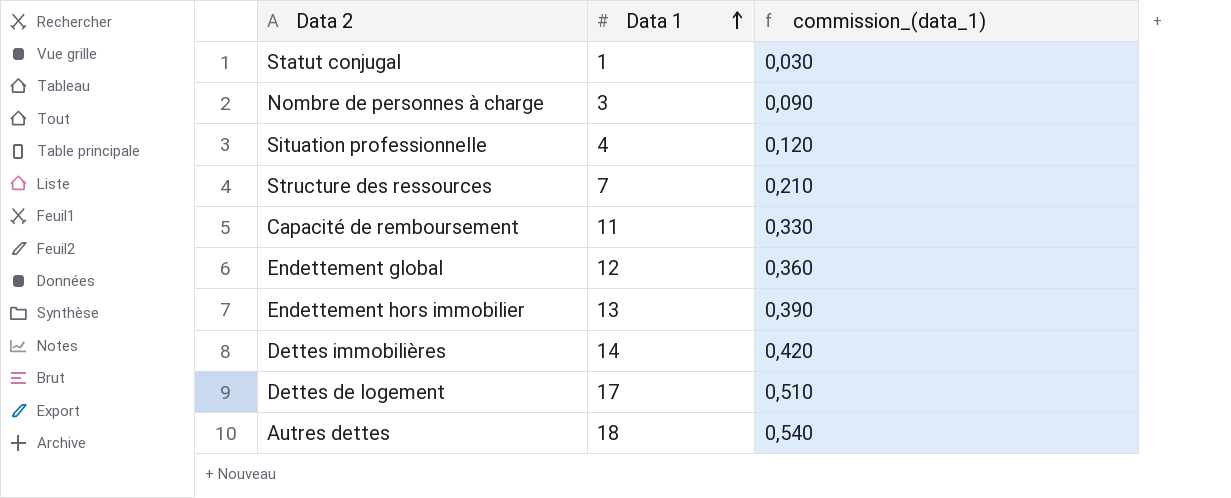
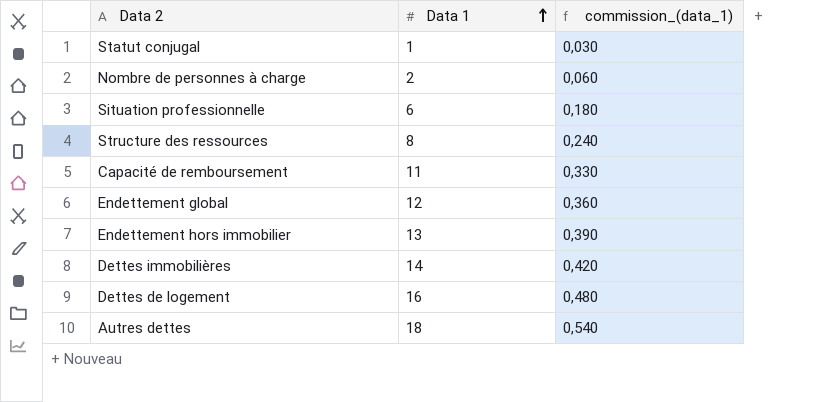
Nombre de personnes à charge | Data 1: 3 -> 2
Nombre de personnes à charge | commission_(data_1): 0,090 -> 0,060
Situation professionnelle | Data 1: 4 -> 6
Situation professionnelle | commission_(data_1): 0,120 -> 0,180
Structure des ressources | Data 1: 7 -> 8
Structure des ressources | commission_(data_1): 0,210 -> 0,240
Dettes de logement | Data 1: 17 -> 16
Dettes de logement | commission_(data_1): 0,510 -> 0,480

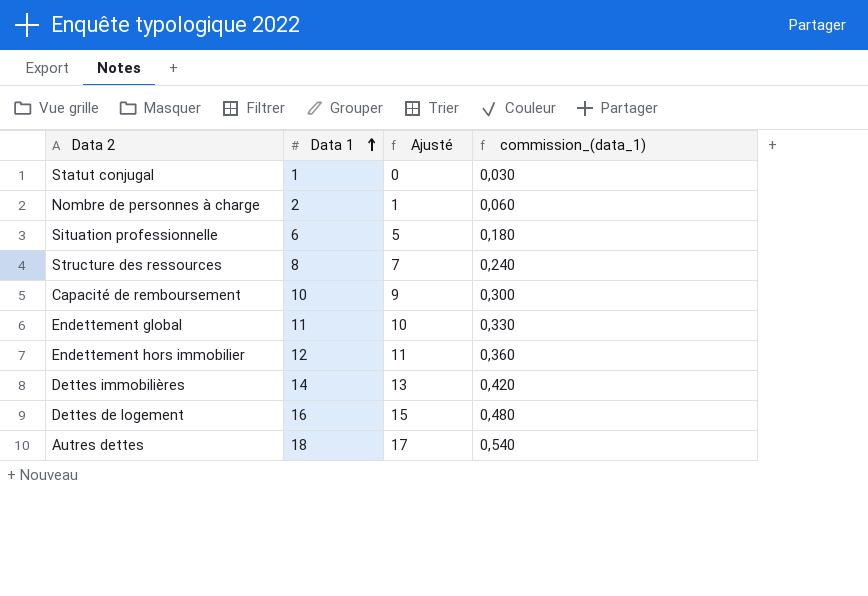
column Ajusté | formula: none -> [Data 1] - 1
Capacité de remboursement | Data 1: 11 -> 10
Capacité de remboursement | commission_(data_1): 0,330 -> 0,300
Endettement global | Data 1: 12 -> 11
Endettement global | commission_(data_1): 0,360 -> 0,330
Endettement hors immobilier | Data 1: 13 -> 12
Endettement hors immobilier | commission_(data_1): 0,390 -> 0,360

